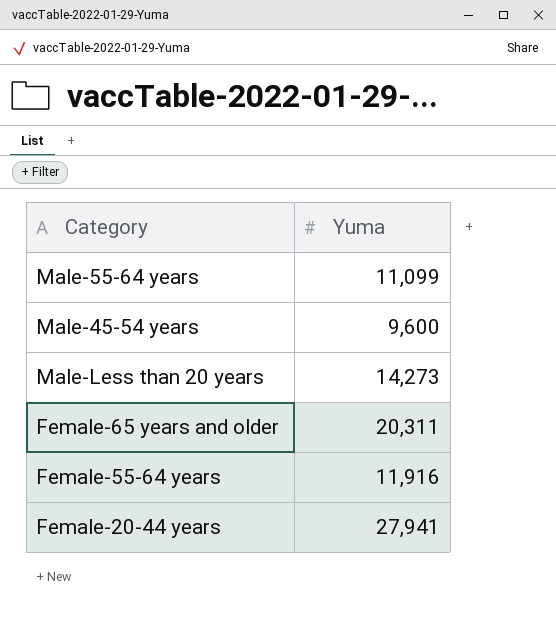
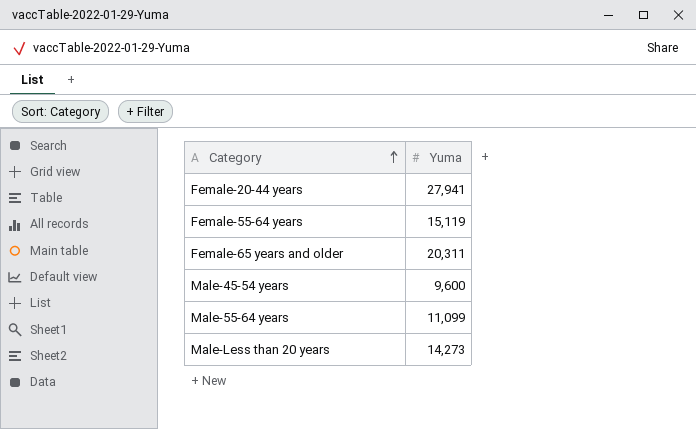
row order: none -> Category ascending
Female-55-64 years | Yuma: 11,916 -> 15,119

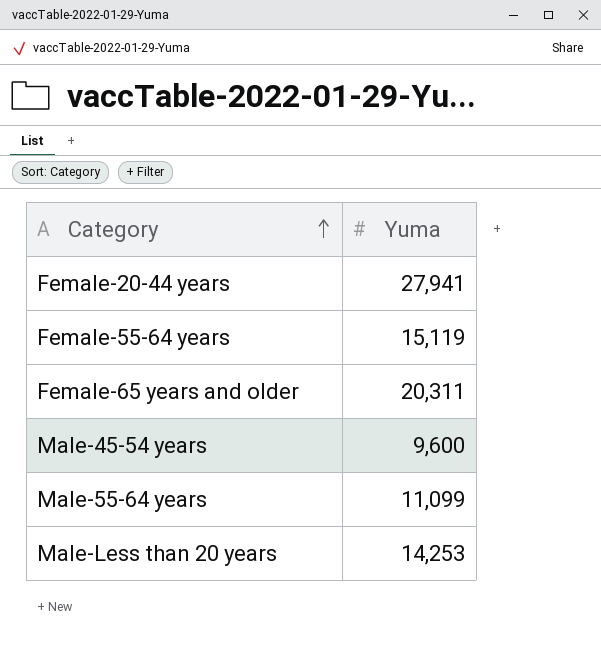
Male-Less than 20 years | Yuma: 14,273 -> 14,253

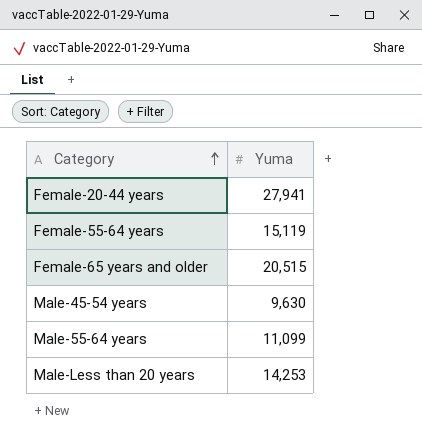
Female-65 years and older | Yuma: 20,311 -> 20,515
Male-45-54 years | Yuma: 9,600 -> 9,630

